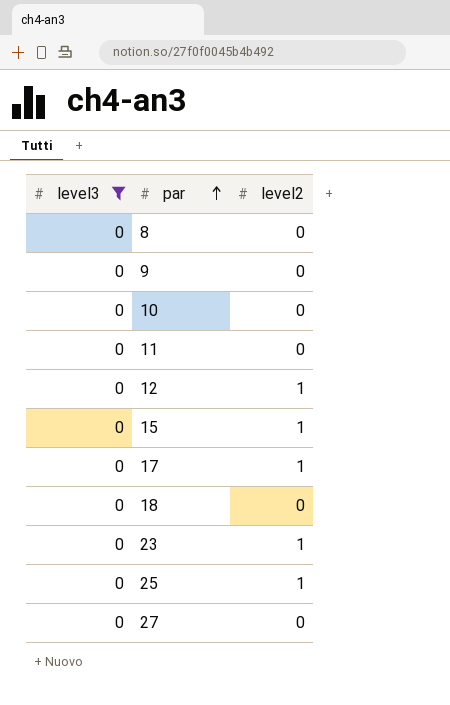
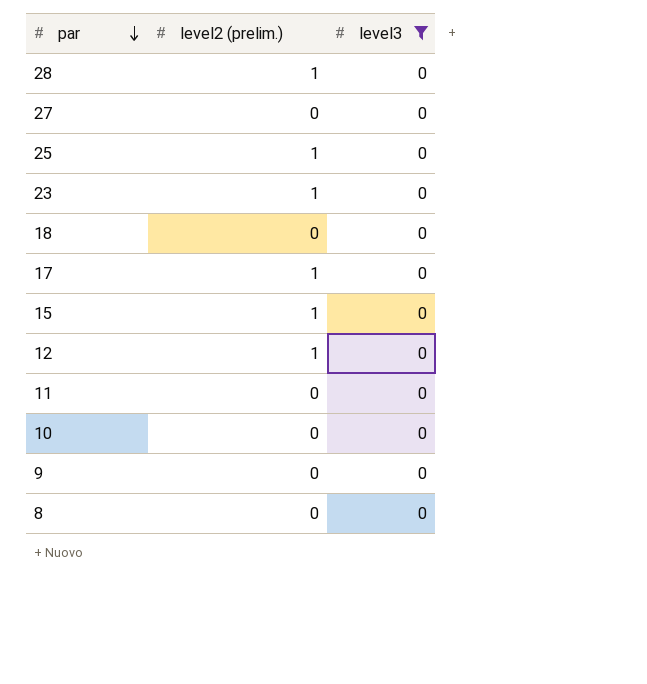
row order: par ascending -> par descending
column name: level2 -> level2 (prelim.)
column level3 | position: 1 -> 3
row 28: none -> 1 | 0

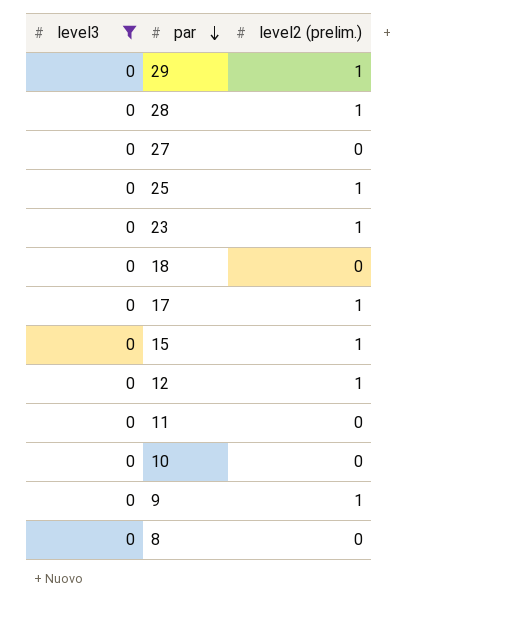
column level3 | position: 3 -> 1
row 29: none -> 0 | 1
9 | level2 (prelim.): 0 -> 1

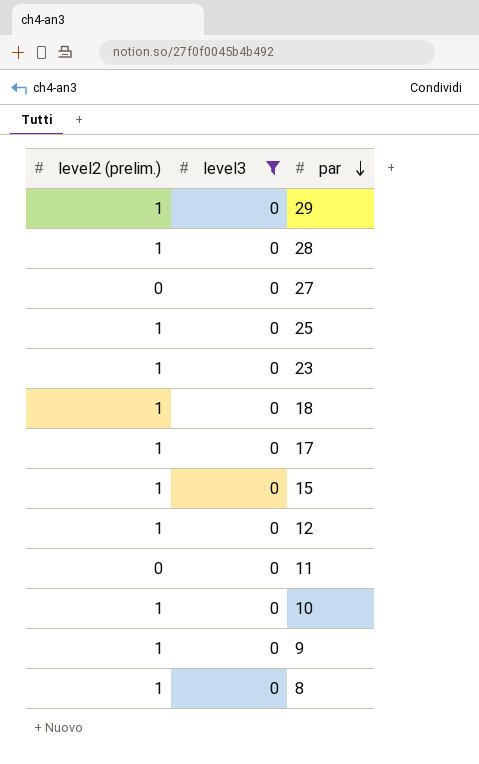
column level2 (prelim.) | position: 3 -> 1
18 | level2 (prelim.): 0 -> 1
10 | level2 (prelim.): 0 -> 1
8 | level2 (prelim.): 0 -> 1

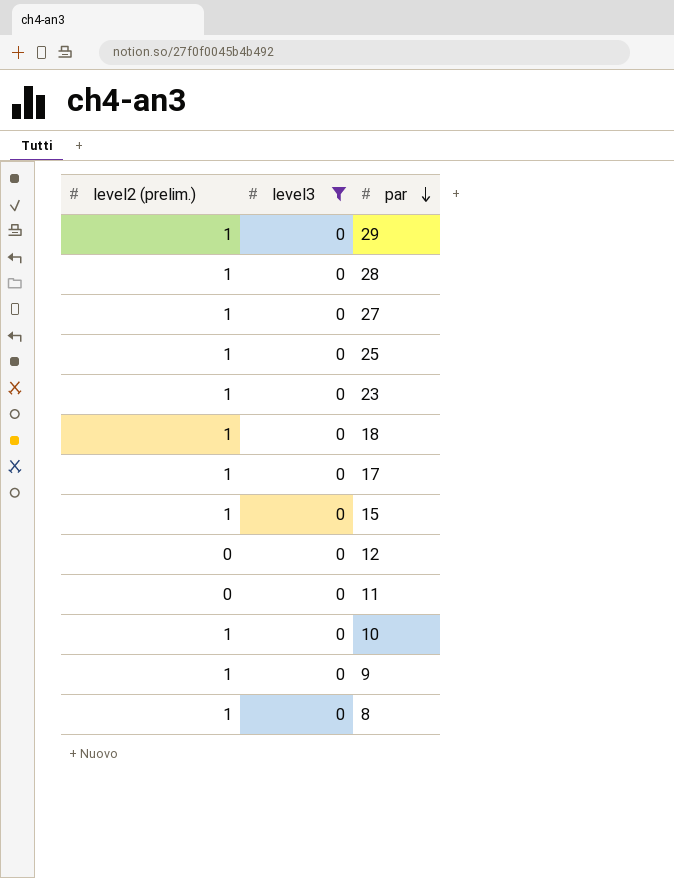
27 | level2 (prelim.): 0 -> 1
12 | level2 (prelim.): 1 -> 0

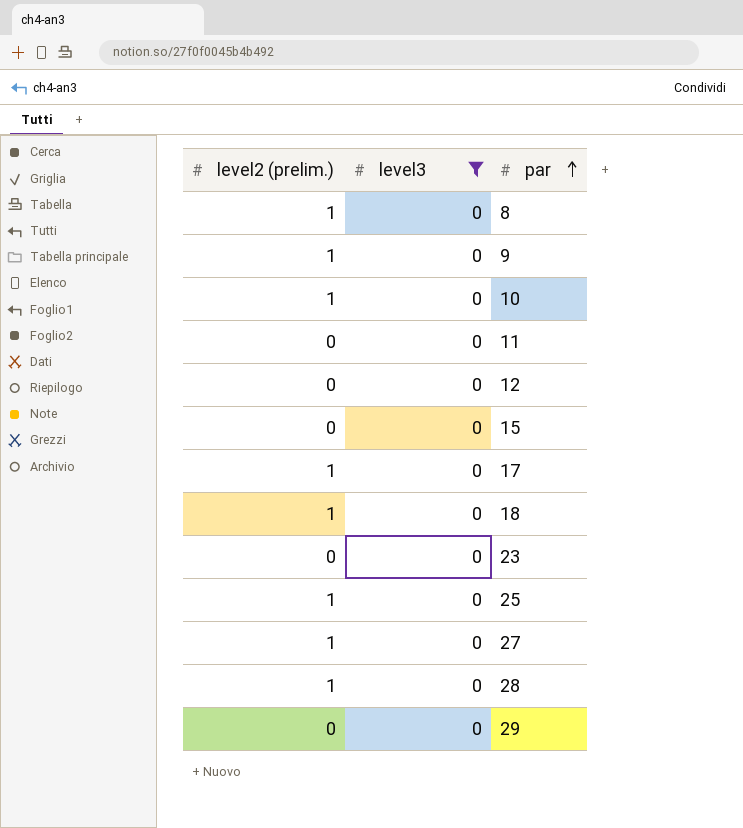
row order: par descending -> par ascending
15 | level2 (prelim.): 1 -> 0
23 | level2 (prelim.): 1 -> 0
29 | level2 (prelim.): 1 -> 0

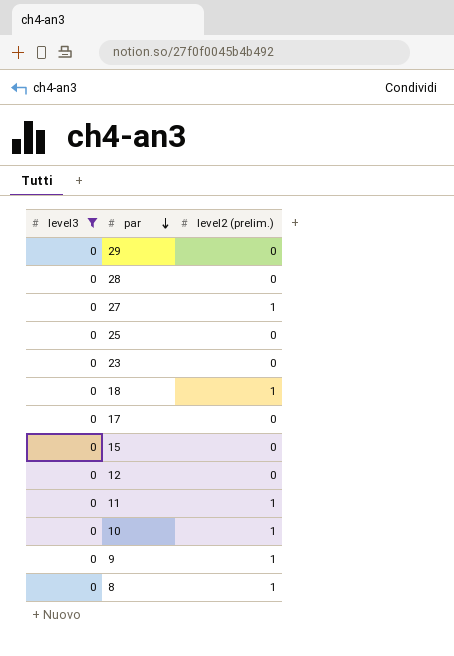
row order: par ascending -> par descending
column level2 (prelim.) | position: 1 -> 3
28 | level2 (prelim.): 1 -> 0
25 | level2 (prelim.): 1 -> 0
17 | level2 (prelim.): 1 -> 0
11 | level2 (prelim.): 0 -> 1

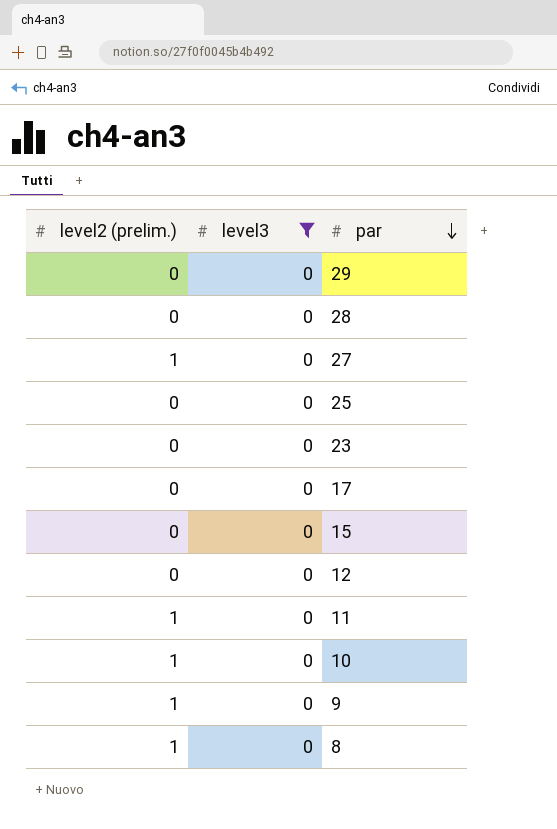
column level2 (prelim.) | position: 3 -> 1
row 18: 0 | 1 -> none

